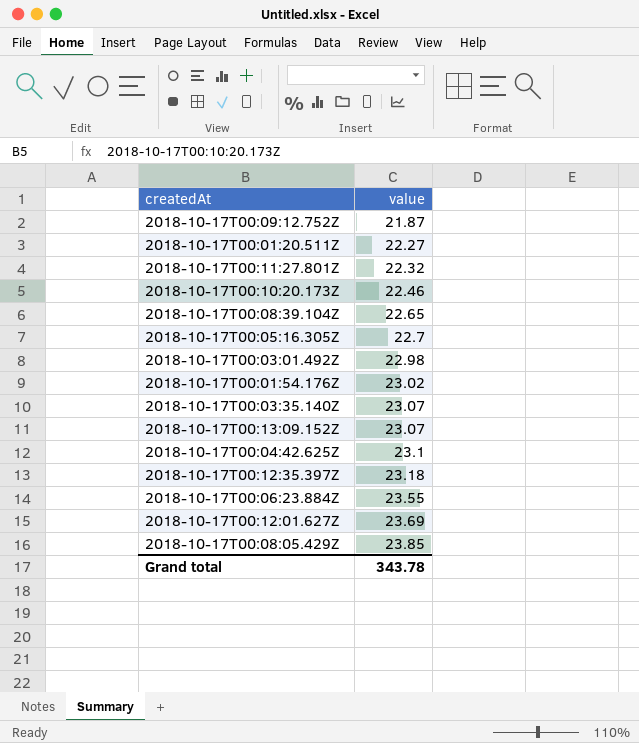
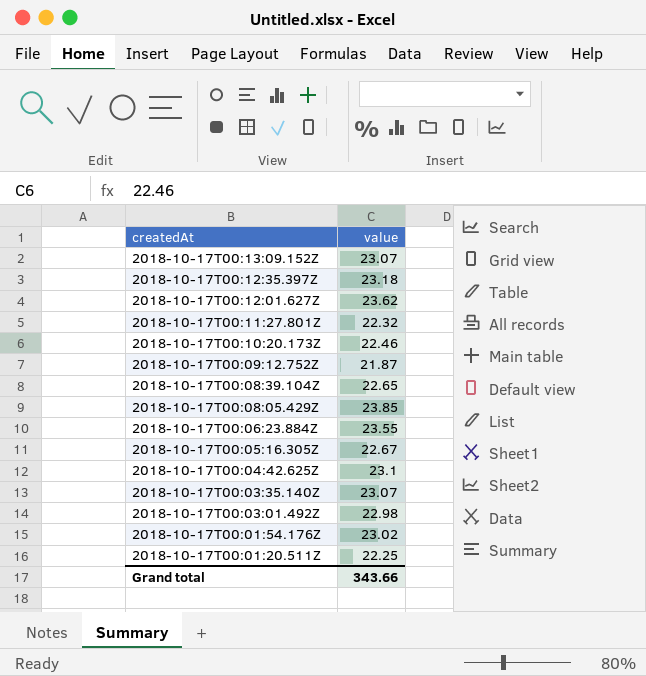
row order: value ascending -> createdAt descending
2018-10-17T00:12:01.627Z | value: 23.69 -> 23.62
2018-10-17T00:05:16.305Z | value: 22.7 -> 22.67
2018-10-17T00:01:20.511Z | value: 22.27 -> 22.25
Grand total | value: 343.78 -> 343.66

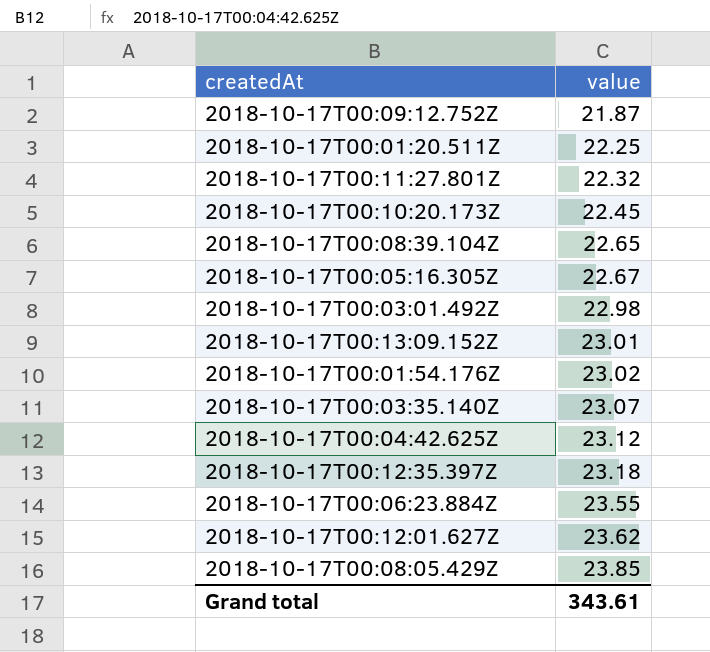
row order: createdAt descending -> value ascending
2018-10-17T00:10:20.173Z | value: 22.46 -> 22.45
2018-10-17T00:13:09.152Z | value: 23.07 -> 23.01
2018-10-17T00:04:42.625Z | value: 23.1 -> 23.12
Grand total | value: 343.66 -> 343.61

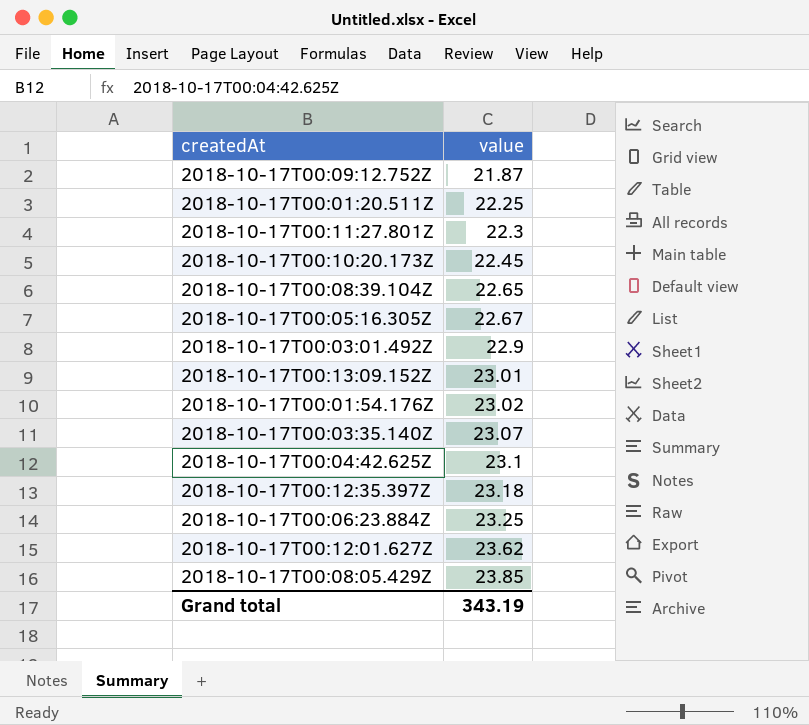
2018-10-17T00:11:27.801Z | value: 22.32 -> 22.3
2018-10-17T00:03:01.492Z | value: 22.98 -> 22.9
2018-10-17T00:04:42.625Z | value: 23.12 -> 23.1
2018-10-17T00:06:23.884Z | value: 23.55 -> 23.25
Grand total | value: 343.61 -> 343.19

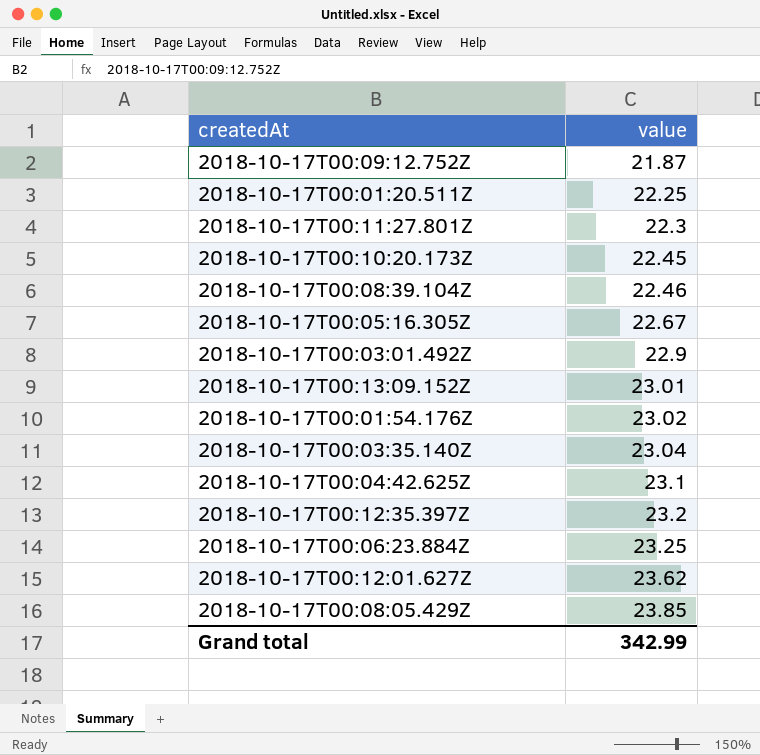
2018-10-17T00:08:39.104Z | value: 22.65 -> 22.46
2018-10-17T00:03:35.140Z | value: 23.07 -> 23.04
2018-10-17T00:12:35.397Z | value: 23.18 -> 23.2
Grand total | value: 343.19 -> 342.99

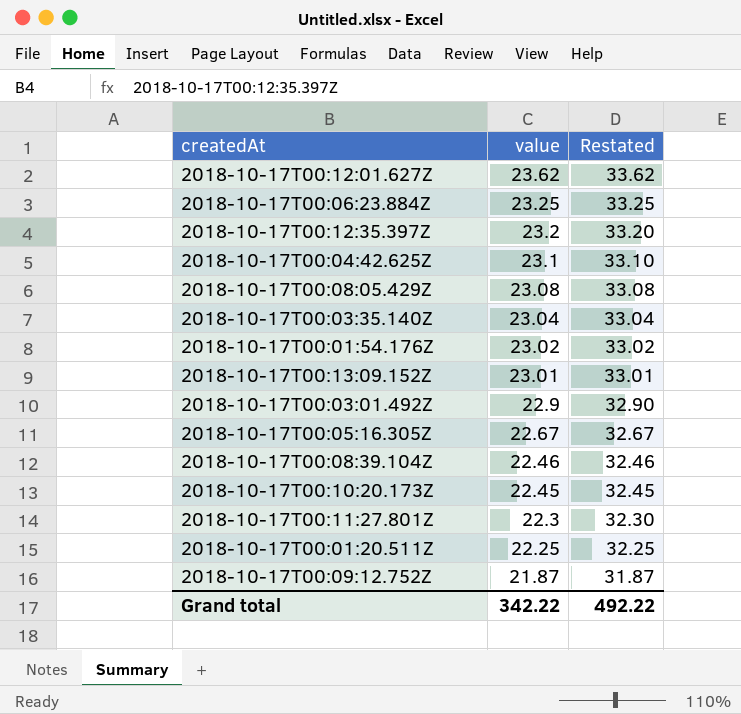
row order: value ascending -> value descending
column Restated | formula: none -> [value] + 10
2018-10-17T00:08:05.429Z | value: 23.85 -> 23.08
Grand total | value: 342.99 -> 342.22

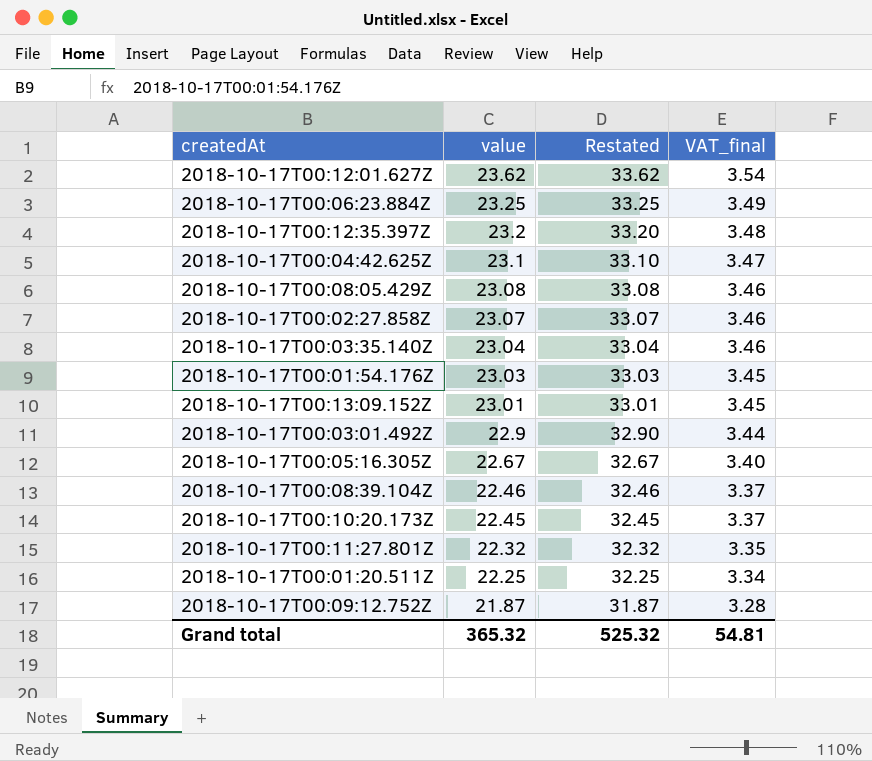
column VAT_final | formula: none -> [value] * 0.15
row 2018-10-17T00:02:27.858Z: none -> 23.07 | 33.07 | 3.46
2018-10-17T00:01:54.176Z | value: 23.02 -> 23.03
2018-10-17T00:01:54.176Z | Restated: 33.02 -> 33.03
2018-10-17T00:11:27.801Z | value: 22.3 -> 22.32
2018-10-17T00:11:27.801Z | Restated: 32.30 -> 32.32
Grand total | value: 342.22 -> 365.32
Grand total | Restated: 492.22 -> 525.32

